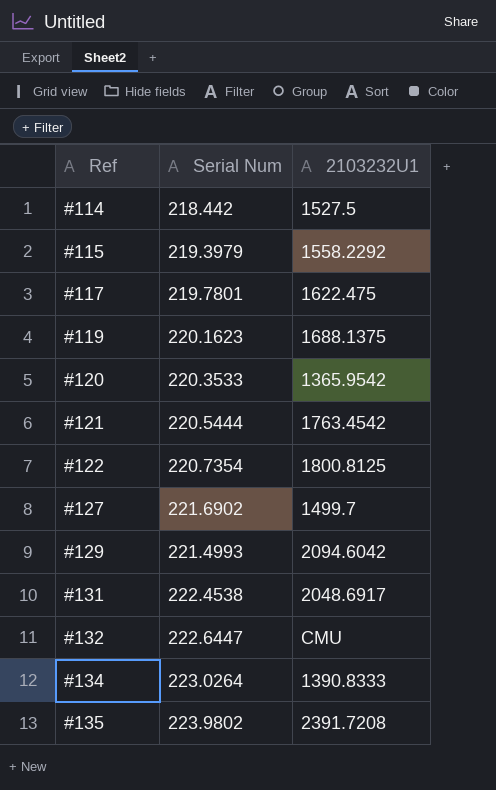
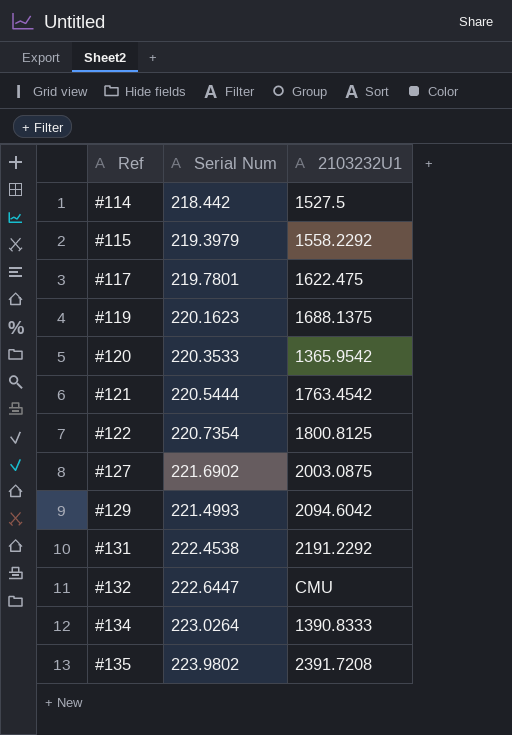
#127 | 2103232U1: 1499.7 -> 2003.0875
#131 | 2103232U1: 2048.6917 -> 2191.2292

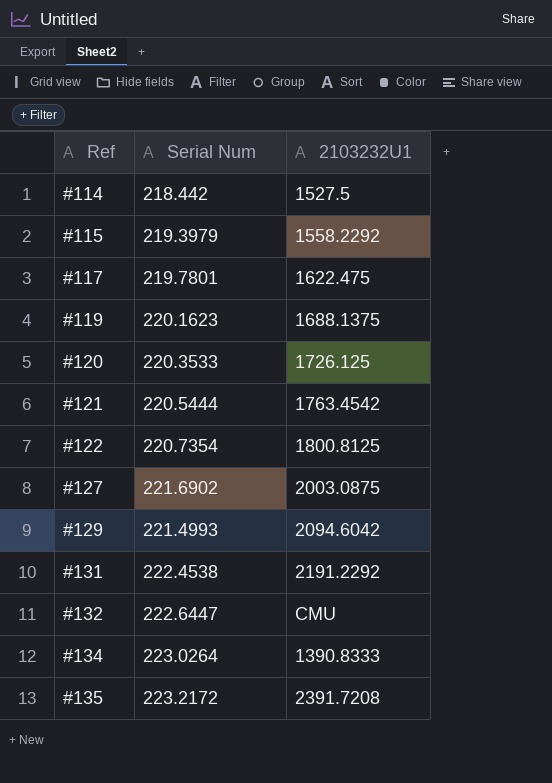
#120 | 2103232U1: 1365.9542 -> 1726.125
#135 | Serial Num: 223.9802 -> 223.2172

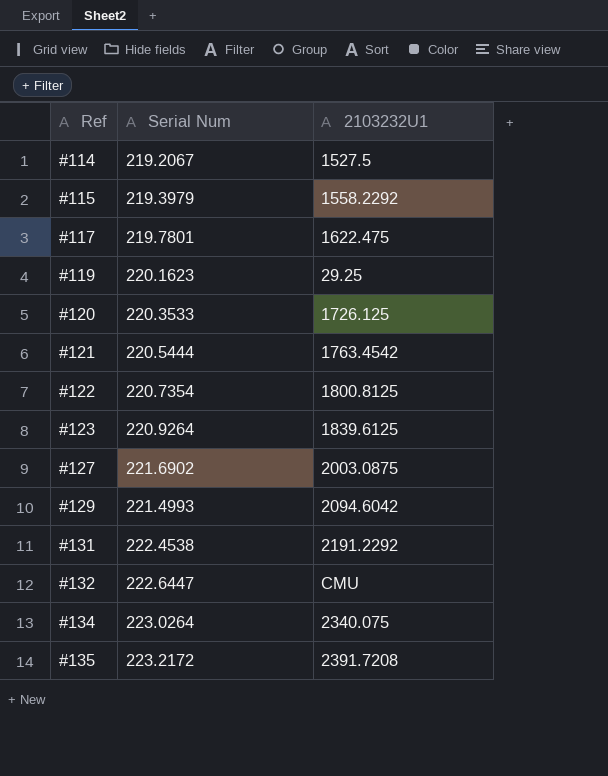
#114 | Serial Num: 218.442 -> 219.2067
#119 | 2103232U1: 1688.1375 -> 29.25
row #123: none -> 220.9264 | 1839.6125
#134 | 2103232U1: 1390.8333 -> 2340.075

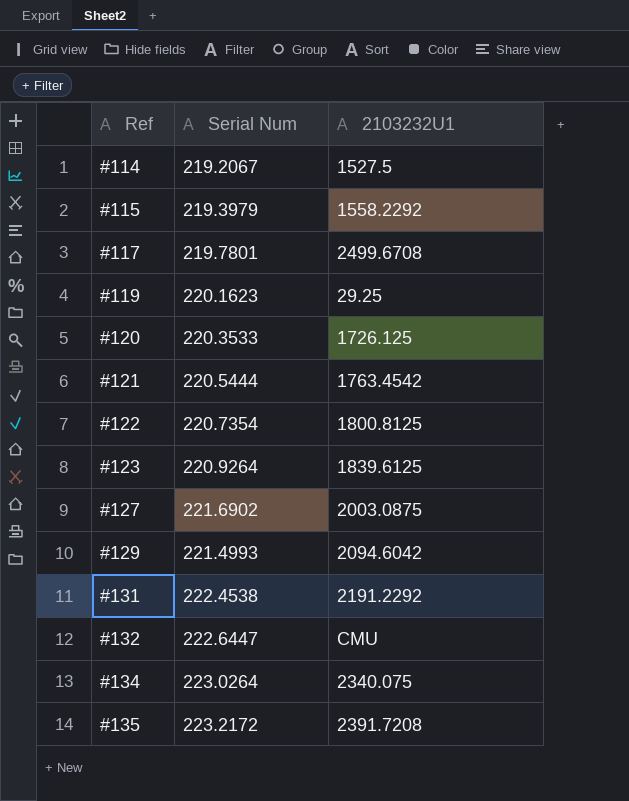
#117 | 2103232U1: 1622.475 -> 2499.6708

